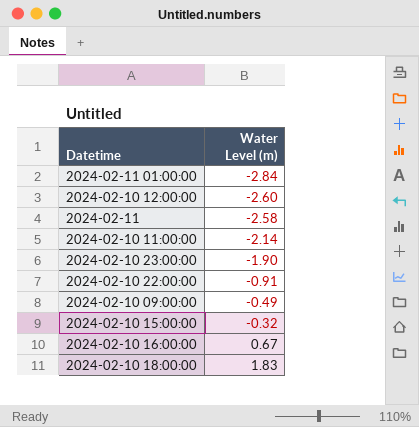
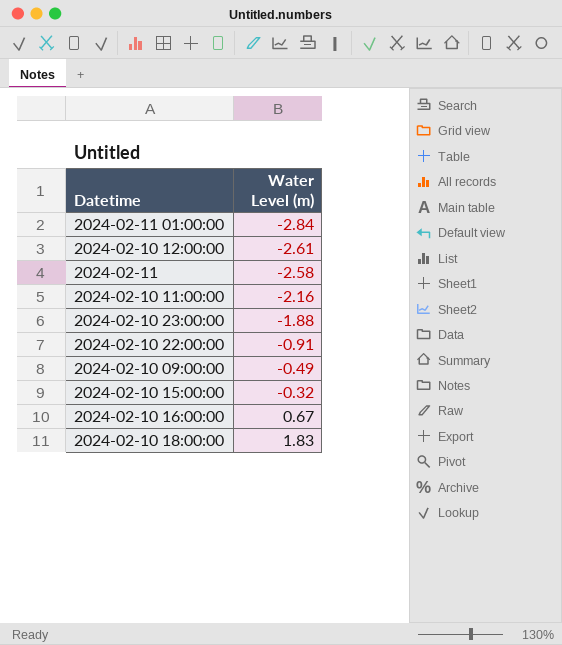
2024-02-10 12:00:00 | Water Level (m): -2.60 -> -2.61
2024-02-10 11:00:00 | Water Level (m): -2.14 -> -2.16
2024-02-10 23:00:00 | Water Level (m): -1.90 -> -1.88

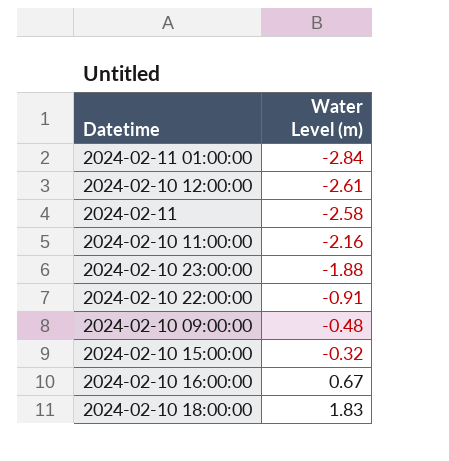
2024-02-10 09:00:00 | Water Level (m): -0.49 -> -0.48

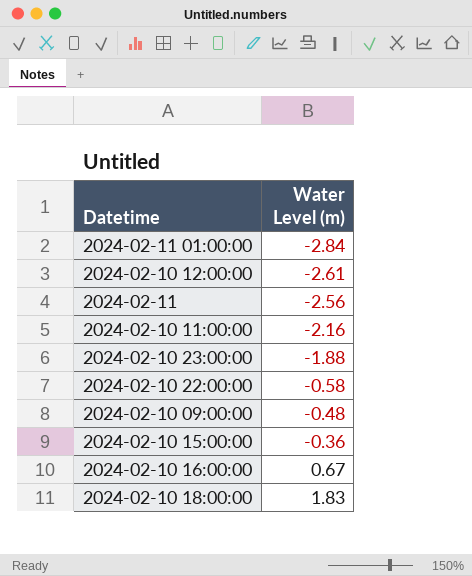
2024-02-11 | Water Level (m): -2.58 -> -2.56
2024-02-10 22:00:00 | Water Level (m): -0.91 -> -0.58
2024-02-10 15:00:00 | Water Level (m): -0.32 -> -0.36

